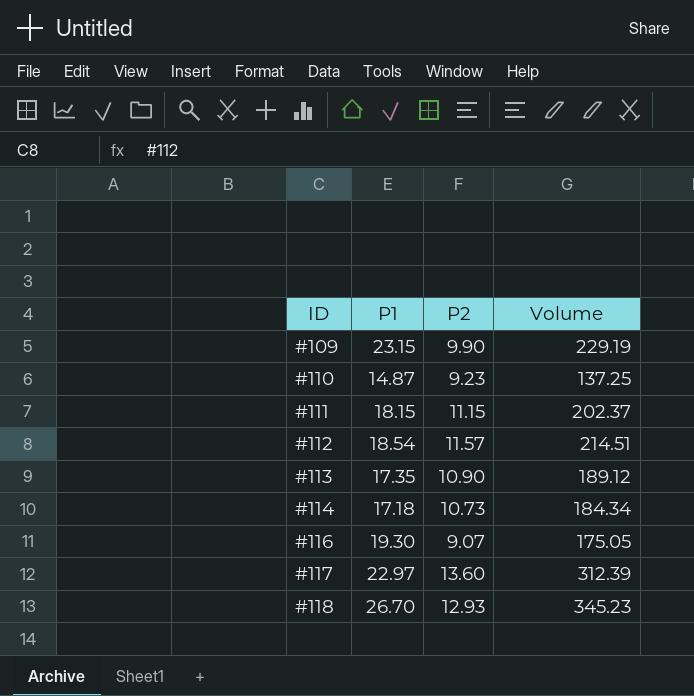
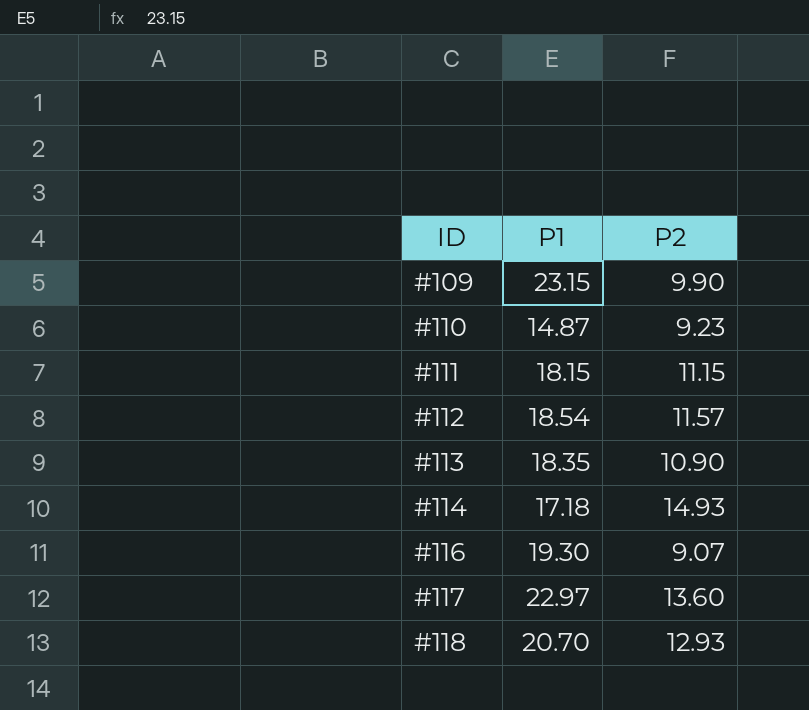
column Volume | formula: [P1] * [P2] -> none
#113 | P1: 17.35 -> 18.35
#114 | P2: 10.73 -> 14.93
#118 | P1: 26.70 -> 20.70

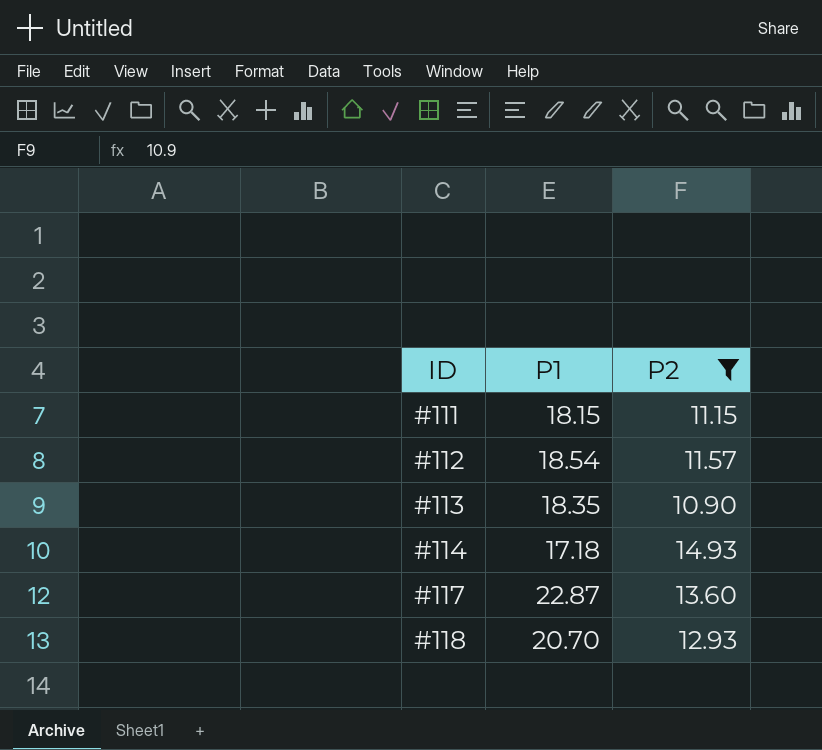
filter: none -> P2 >= 10.90
#117 | P1: 22.97 -> 22.87

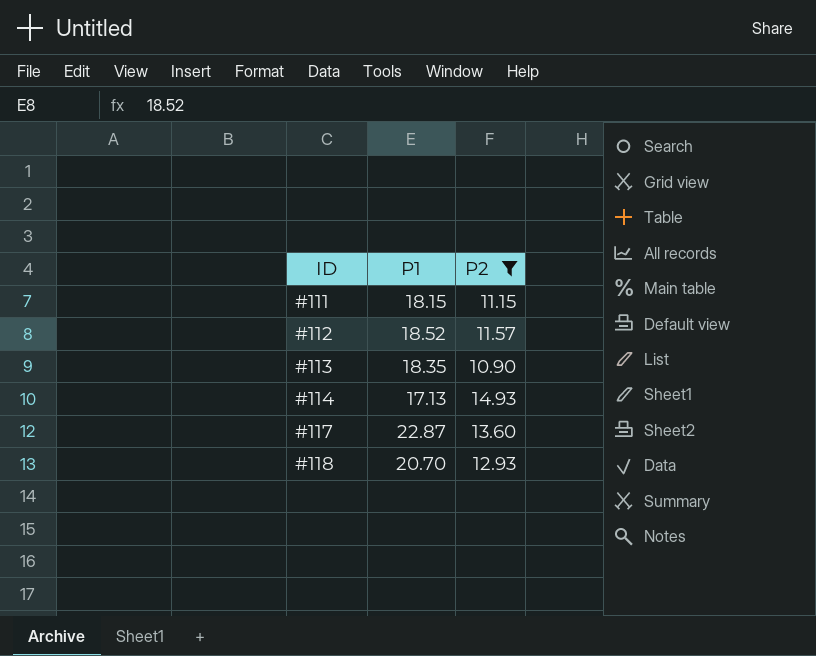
#112 | P1: 18.54 -> 18.52
#114 | P1: 17.18 -> 17.13

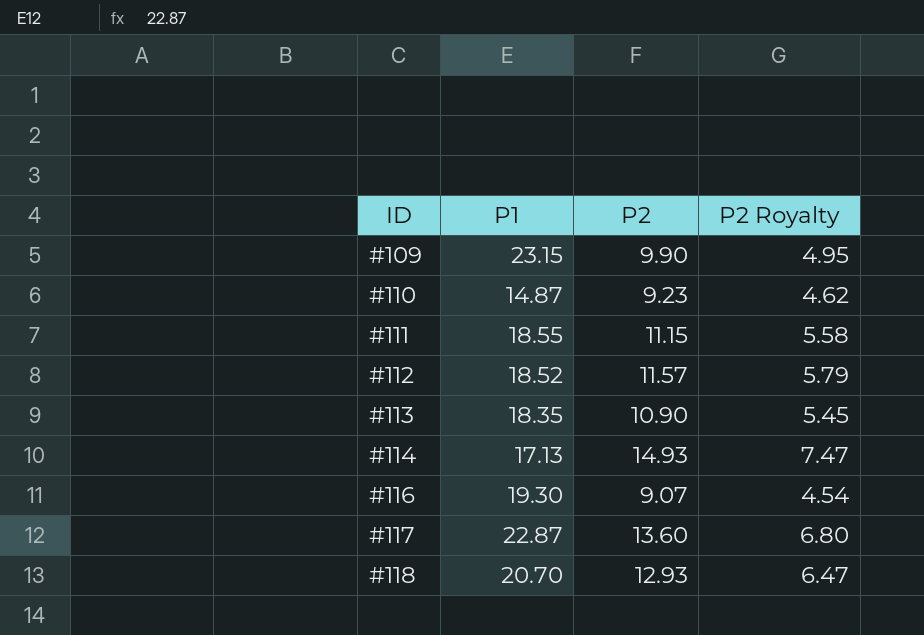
filter: P2 >= 10.90 -> none
column P2 Royalty | formula: none -> [P2] * 0.5
#111 | P1: 18.15 -> 18.55

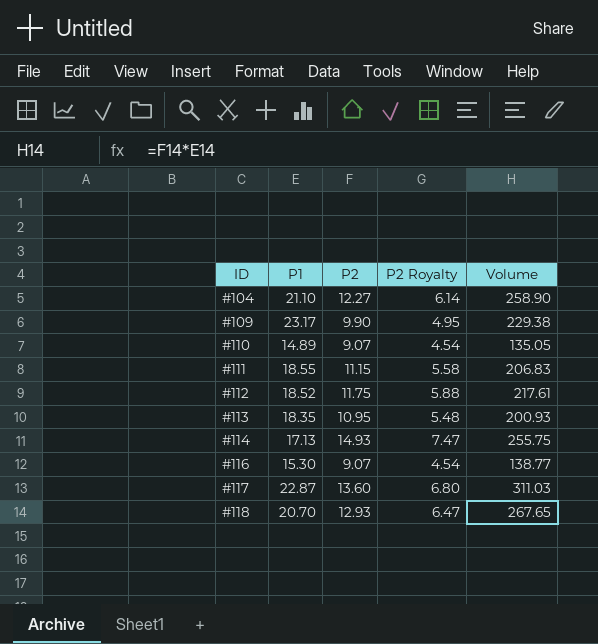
column Volume | formula: none -> [P1] * [P2]
row #104: none -> 21.10 | 12.27 | 6.14 | 258.90
#109 | P1: 23.15 -> 23.17
#110 | P1: 14.87 -> 14.89
#110 | P2: 9.23 -> 9.07
#110 | P2 Royalty: 4.62 -> 4.54
#112 | P2: 11.57 -> 11.75
#112 | P2 Royalty: 5.79 -> 5.88
#113 | P2: 10.90 -> 10.95
#113 | P2 Royalty: 5.45 -> 5.48
#116 | P1: 19.30 -> 15.30

